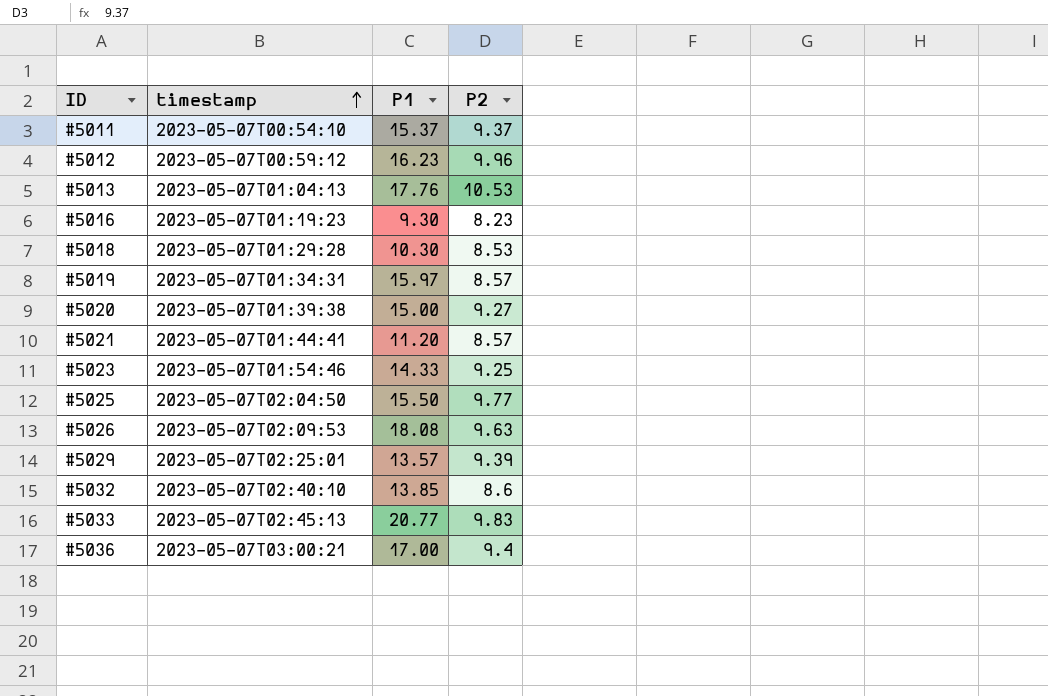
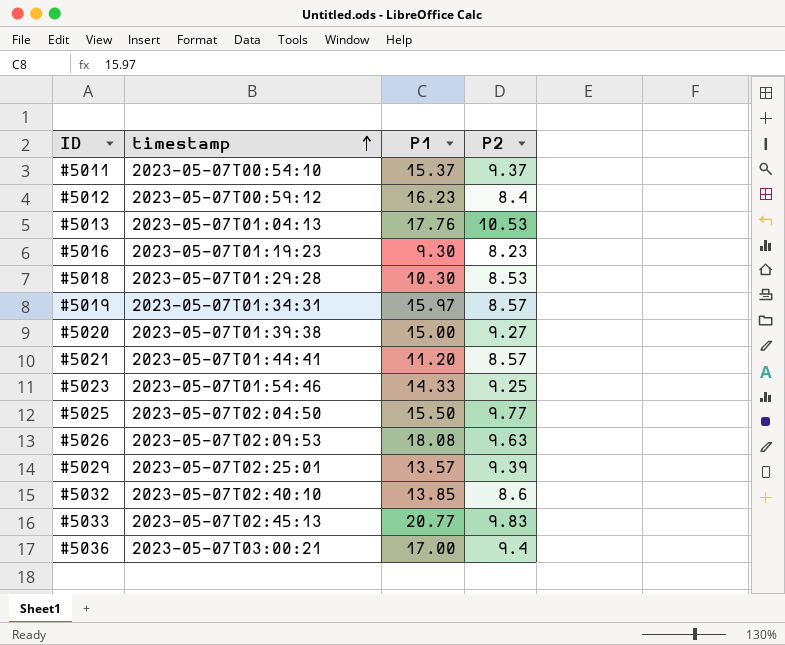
#5012 | P2: 9.96 -> 8.4

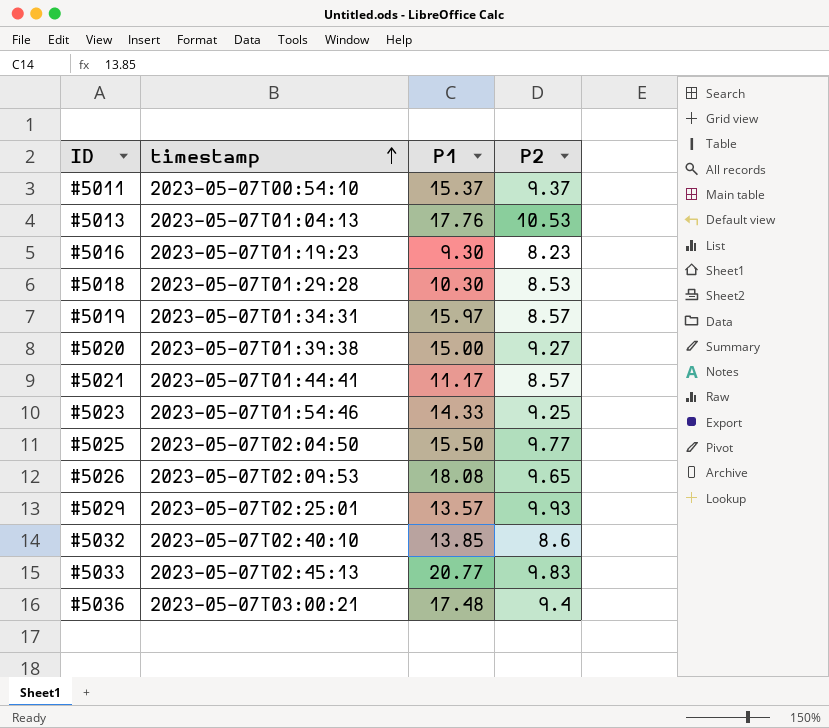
row #5012: 2023-05-07T00:59:12 | 16.23 | 8.4 -> none
#5021 | P1: 11.20 -> 11.17
#5026 | P2: 9.63 -> 9.65
#5029 | P2: 9.39 -> 9.93
#5036 | P1: 17.00 -> 17.48

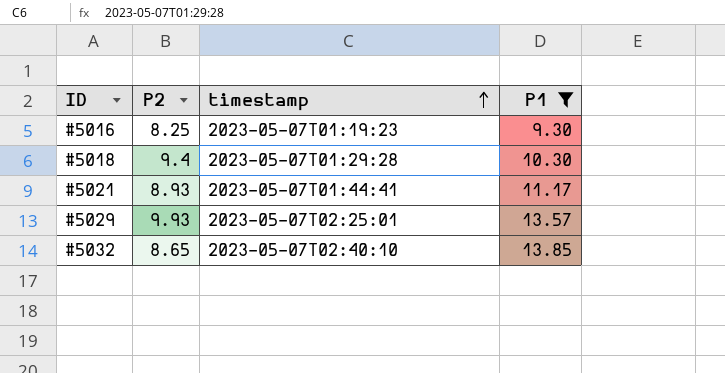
filter: none -> P1 <= 13.85
column P2 | position: 4 -> 2
#5016 | P2: 8.23 -> 8.25
#5018 | P2: 8.53 -> 9.4
#5021 | P2: 8.57 -> 8.93
#5032 | P2: 8.6 -> 8.65

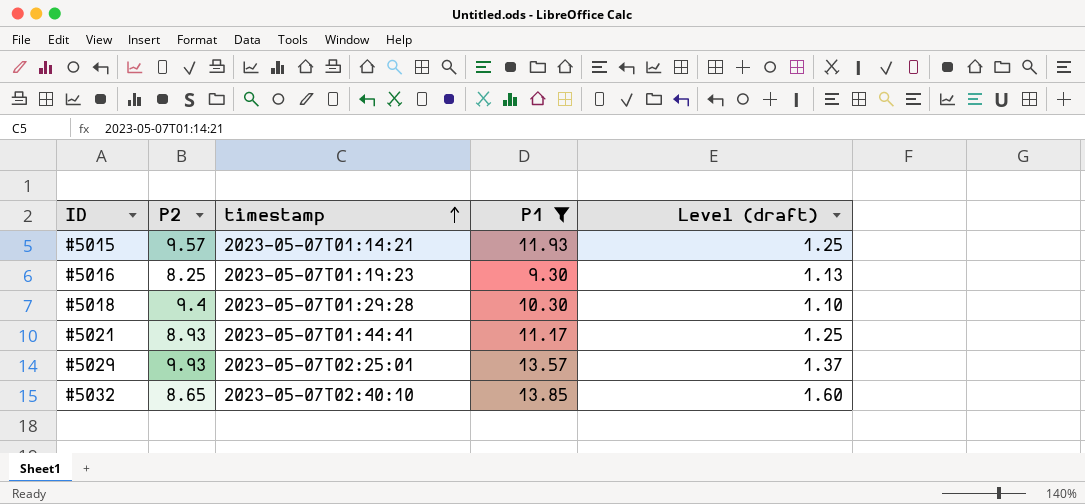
column Level (draft) | formula: none -> [P1] / [P2]
row #5015: none -> 9.57 | 2023-05-07T01:14:21 | 11.93 | 1.25

